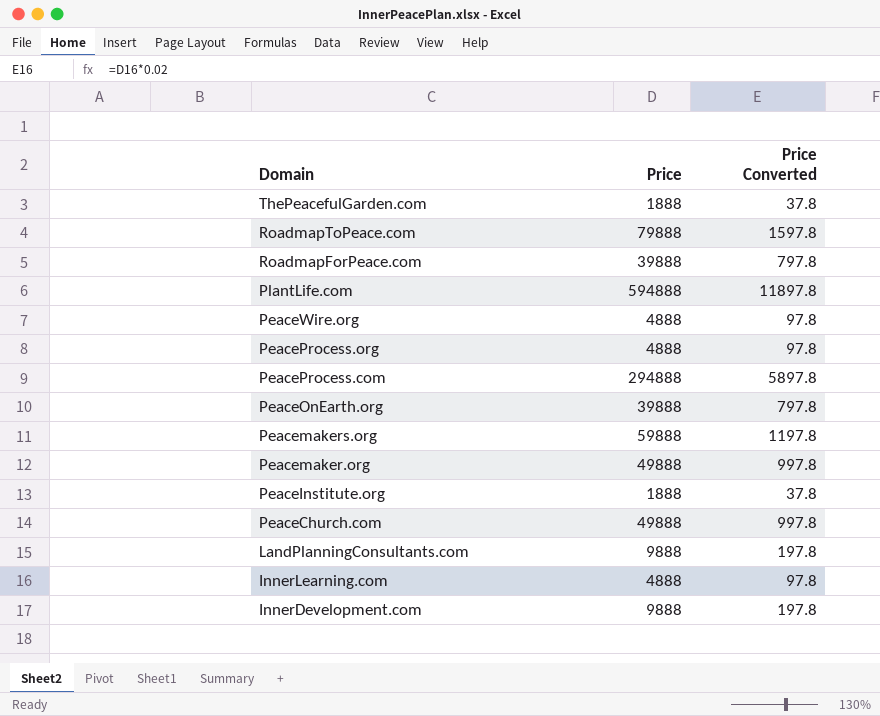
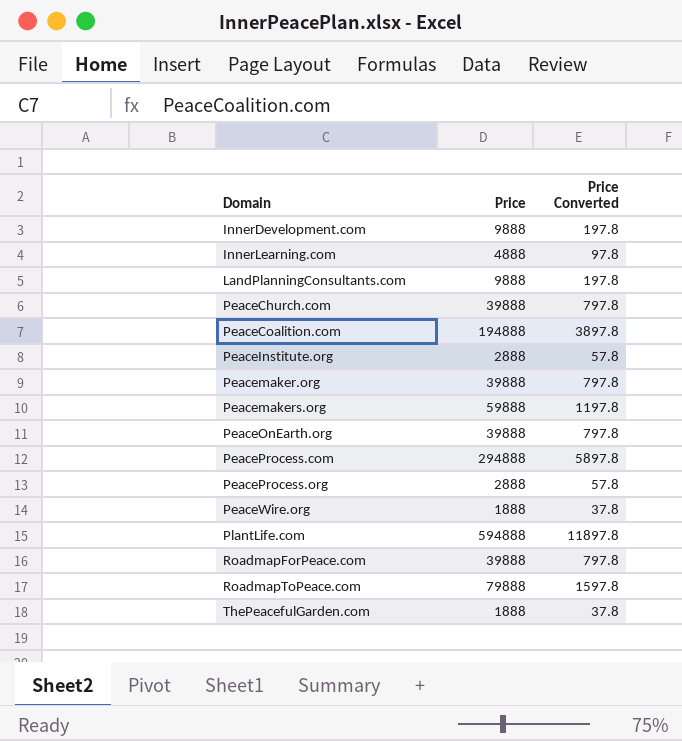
row order: Domain descending -> Domain ascending
PeaceChurch.com | Price: 49888 -> 39888
PeaceChurch.com | Price Converted: 997.8 -> 797.8
row PeaceCoalition.com: none -> 194888 | 3897.8
PeaceInstitute.org | Price: 1888 -> 2888
PeaceInstitute.org | Price Converted: 37.8 -> 57.8
Peacemaker.org | Price: 49888 -> 39888
Peacemaker.org | Price Converted: 997.8 -> 797.8
PeaceProcess.org | Price: 4888 -> 2888
PeaceProcess.org | Price Converted: 97.8 -> 57.8
PeaceWire.org | Price: 4888 -> 1888
PeaceWire.org | Price Converted: 97.8 -> 37.8

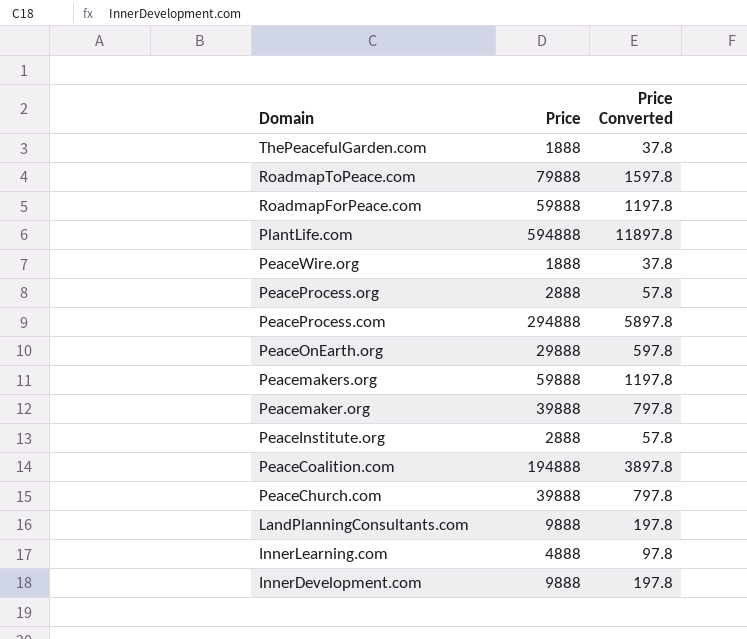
row order: Domain ascending -> Domain descending
RoadmapForPeace.com | Price: 39888 -> 59888
RoadmapForPeace.com | Price Converted: 797.8 -> 1197.8
PeaceOnEarth.org | Price: 39888 -> 29888
PeaceOnEarth.org | Price Converted: 797.8 -> 597.8

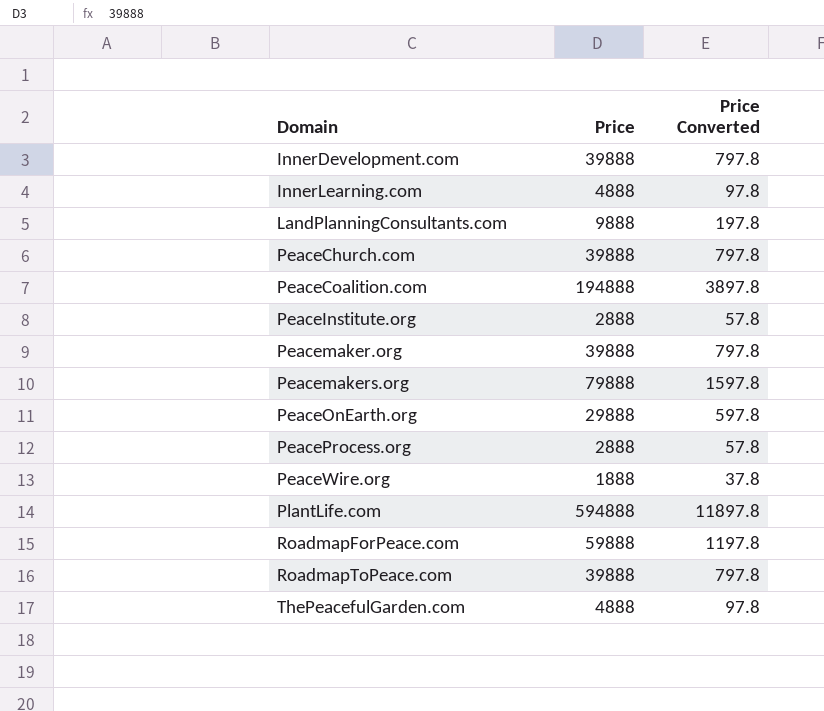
row order: Domain descending -> Domain ascending
row PeaceProcess.com: 294888 | 5897.8 -> none
InnerDevelopment.com | Price: 9888 -> 39888
InnerDevelopment.com | Price Converted: 197.8 -> 797.8
Peacemakers.org | Price: 59888 -> 79888
Peacemakers.org | Price Converted: 1197.8 -> 1597.8
RoadmapToPeace.com | Price: 79888 -> 39888
RoadmapToPeace.com | Price Converted: 1597.8 -> 797.8
ThePeacefulGarden.com | Price: 1888 -> 4888
ThePeacefulGarden.com | Price Converted: 37.8 -> 97.8

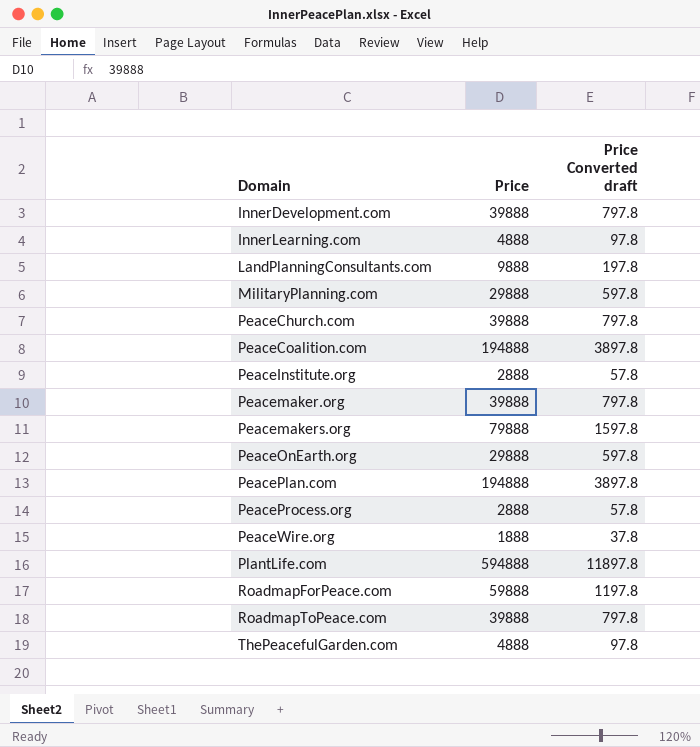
column name: Price Converted -> Price Converted draft
row MilitaryPlanning.com: none -> 29888 | 597.8
row PeacePlan.com: none -> 194888 | 3897.8

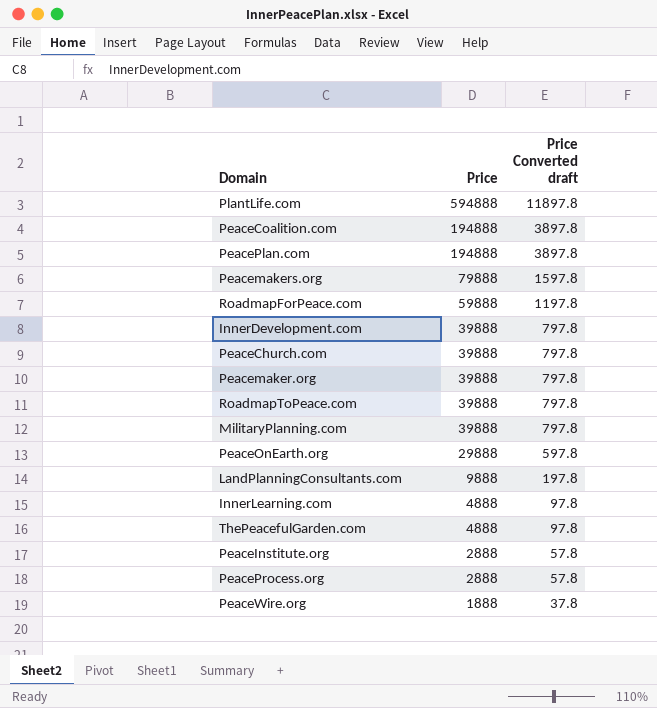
row order: Domain ascending -> Price descending
MilitaryPlanning.com | Price: 29888 -> 39888
MilitaryPlanning.com | Price Converted draft: 597.8 -> 797.8

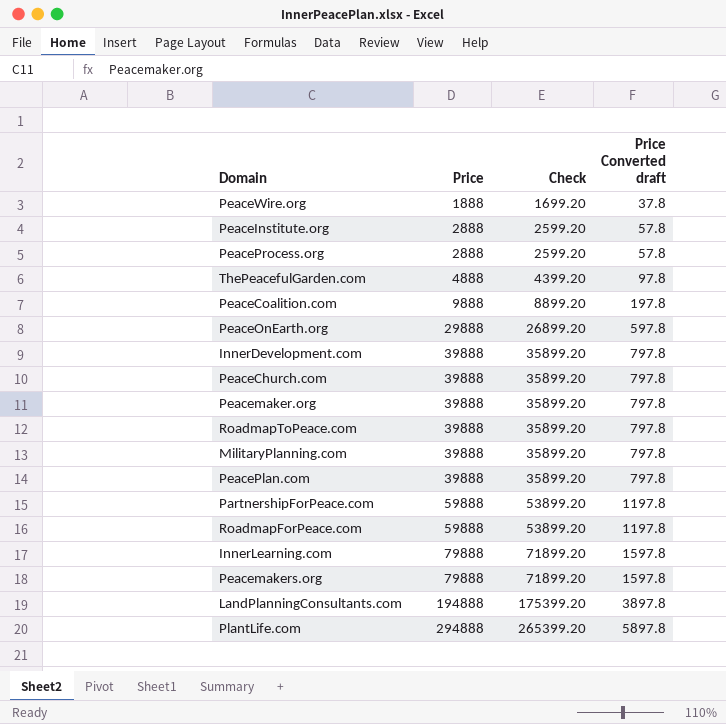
row order: Price descending -> Price ascending
column Check | formula: none -> [Price] * 0.9
PeaceCoalition.com | Price: 194888 -> 9888
PeaceCoalition.com | Price Converted draft: 3897.8 -> 197.8
PeacePlan.com | Price: 194888 -> 39888
PeacePlan.com | Price Converted draft: 3897.8 -> 797.8
row PartnershipForPeace.com: none -> 59888 | 53899.20 | 1197.8
InnerLearning.com | Price: 4888 -> 79888
InnerLearning.com | Price Converted draft: 97.8 -> 1597.8
LandPlanningConsultants.com | Price: 9888 -> 194888
LandPlanningConsultants.com | Price Converted draft: 197.8 -> 3897.8
PlantLife.com | Price: 594888 -> 294888
PlantLife.com | Price Converted draft: 11897.8 -> 5897.8

